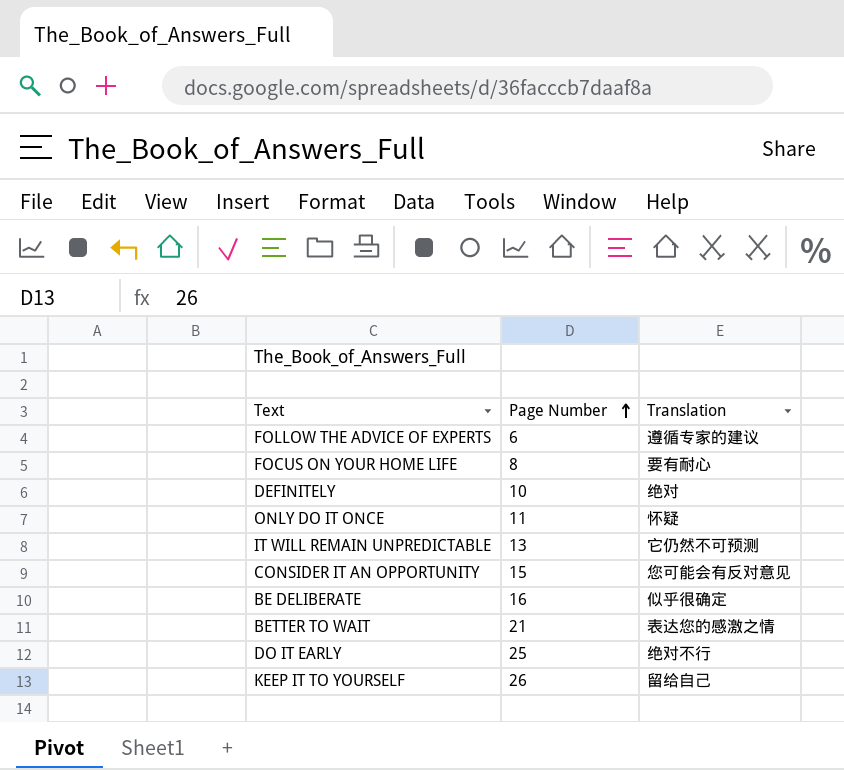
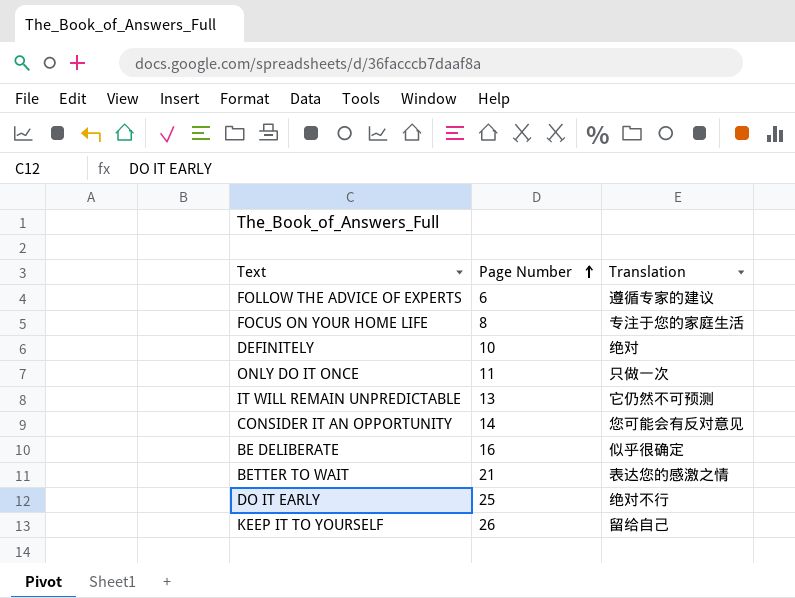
FOCUS ON YOUR HOME LIFE | Translation: 要有耐心 -> 专注于您的家庭生活
ONLY DO IT ONCE | Translation: 怀疑 -> 只做一次
CONSIDER IT AN OPPORTUNITY | Page Number: 15 -> 14

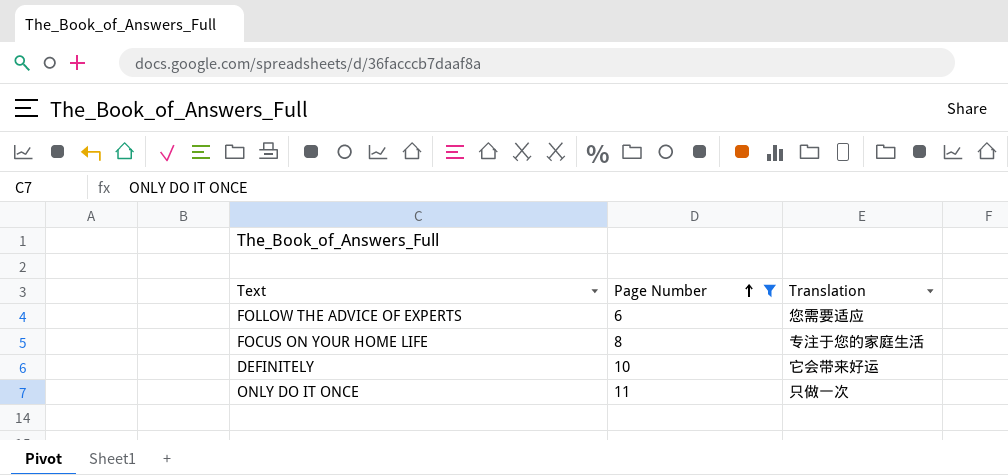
filter: none -> Page Number <= 11
FOLLOW THE ADVICE OF EXPERTS | Translation: 遵循专家的建议 -> 您需要适应
DEFINITELY | Translation: 绝对 -> 它会带来好运

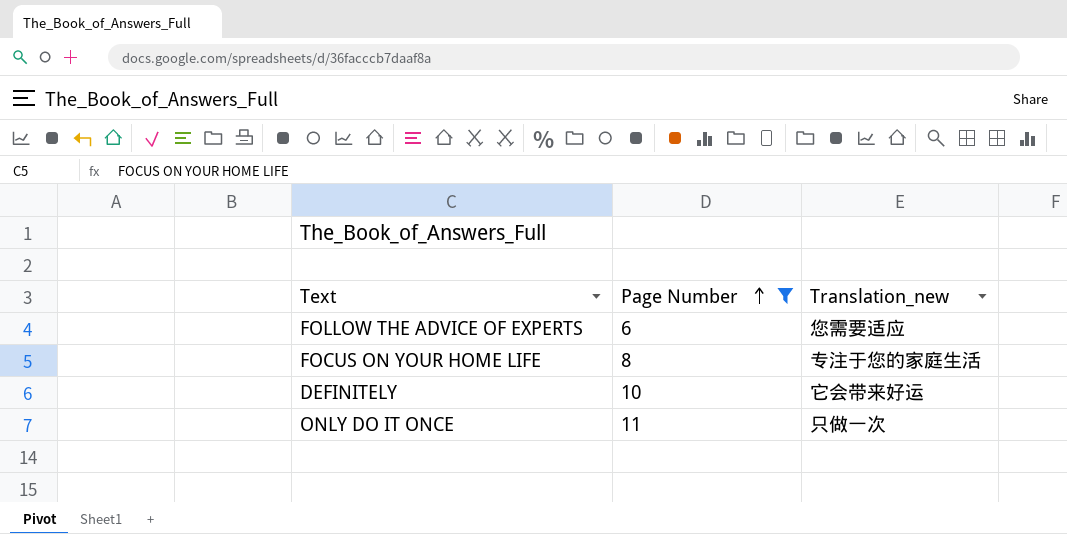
column name: Translation -> Translation_new

